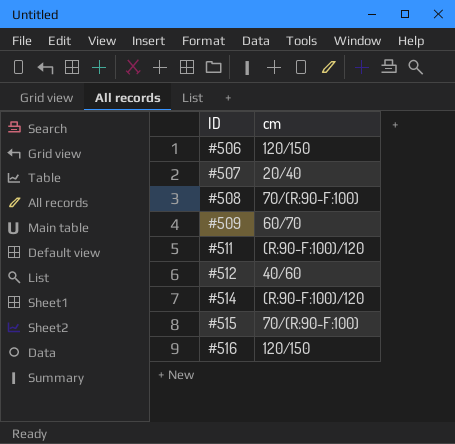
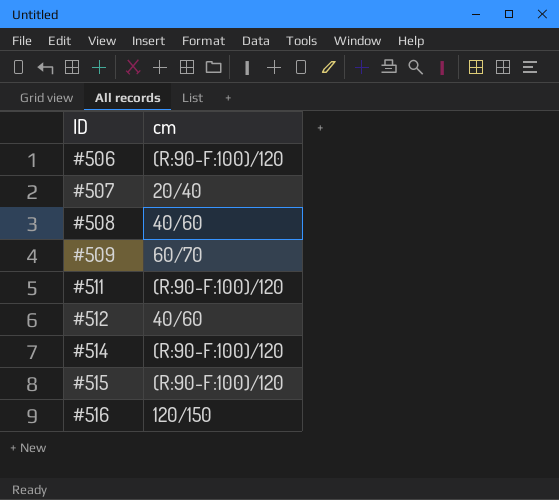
#506 | cm: 120/150 -> (R:90-F:100)/120
#508 | cm: 70/(R:90-F:100) -> 40/60
#515 | cm: 70/(R:90-F:100) -> (R:90-F:100)/120

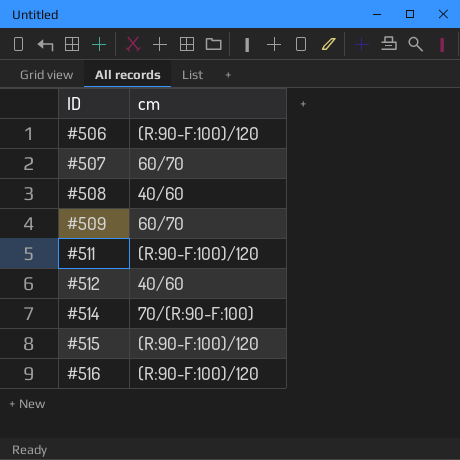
#507 | cm: 20/40 -> 60/70
#514 | cm: (R:90-F:100)/120 -> 70/(R:90-F:100)
#516 | cm: 120/150 -> (R:90-F:100)/120

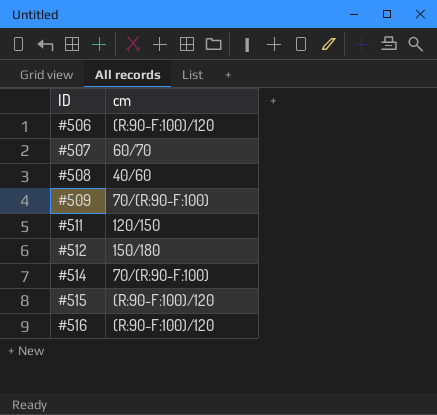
#509 | cm: 60/70 -> 70/(R:90-F:100)
#511 | cm: (R:90-F:100)/120 -> 120/150
#512 | cm: 40/60 -> 150/180

